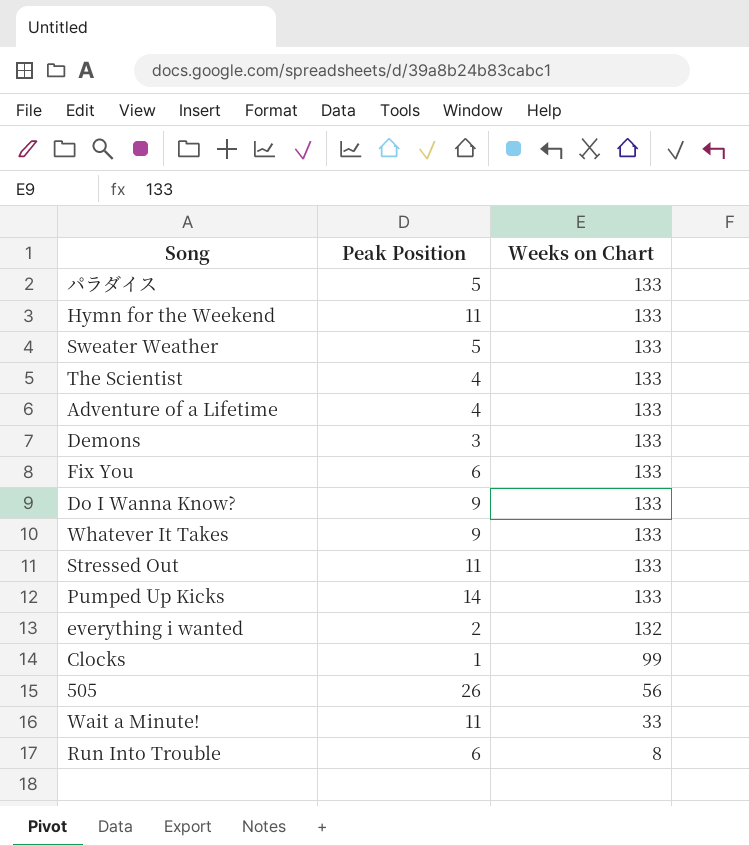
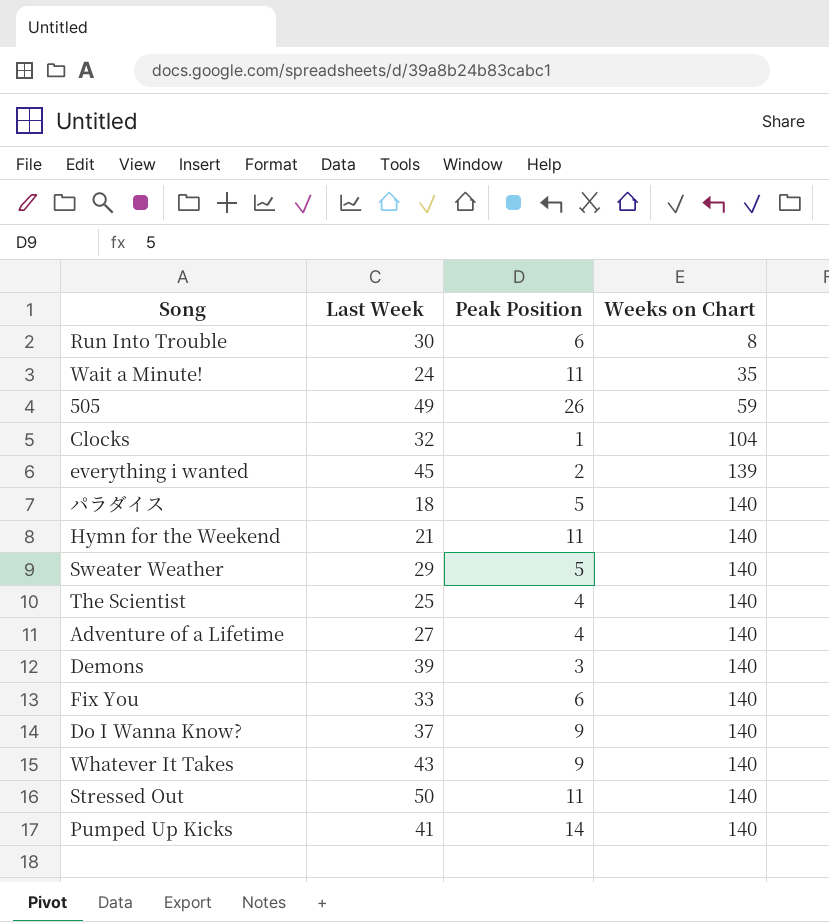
row order: Weeks on Chart descending -> Weeks on Chart ascending
column Last Week | position: none -> 2
Wait a Minute! | Weeks on Chart: 33 -> 35
505 | Weeks on Chart: 56 -> 59
Clocks | Weeks on Chart: 99 -> 104
everything i wanted | Weeks on Chart: 132 -> 139
パラダイス | Weeks on Chart: 133 -> 140
Hymn for the Weekend | Weeks on Chart: 133 -> 140
Sweater Weather | Weeks on Chart: 133 -> 140
The Scientist | Weeks on Chart: 133 -> 140
Adventure of a Lifetime | Weeks on Chart: 133 -> 140
Demons | Weeks on Chart: 133 -> 140
Fix You | Weeks on Chart: 133 -> 140
Do I Wanna Know? | Weeks on Chart: 133 -> 140
Whatever It Takes | Weeks on Chart: 133 -> 140
Stressed Out | Weeks on Chart: 133 -> 140
Pumped Up Kicks | Weeks on Chart: 133 -> 140

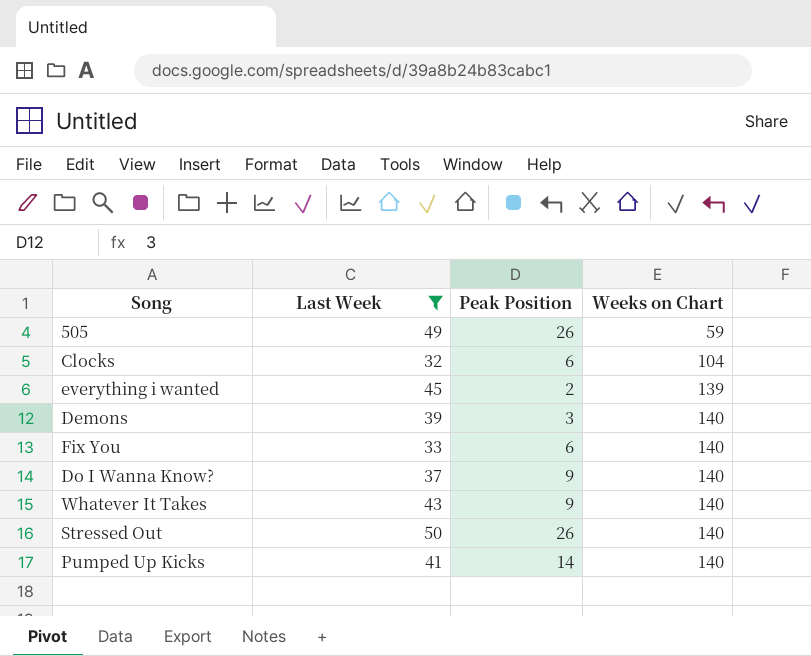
filter: none -> Last Week >= 32
Clocks | Peak Position: 1 -> 6
Stressed Out | Peak Position: 11 -> 26

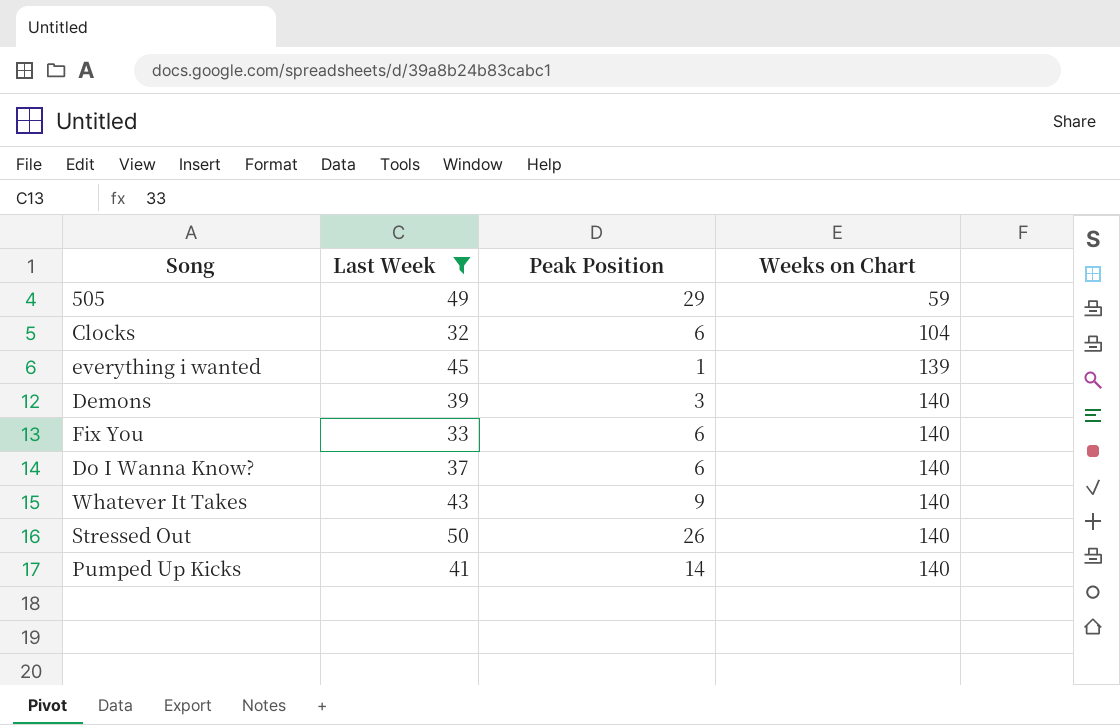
505 | Peak Position: 26 -> 29
everything i wanted | Peak Position: 2 -> 1
Do I Wanna Know? | Peak Position: 9 -> 6

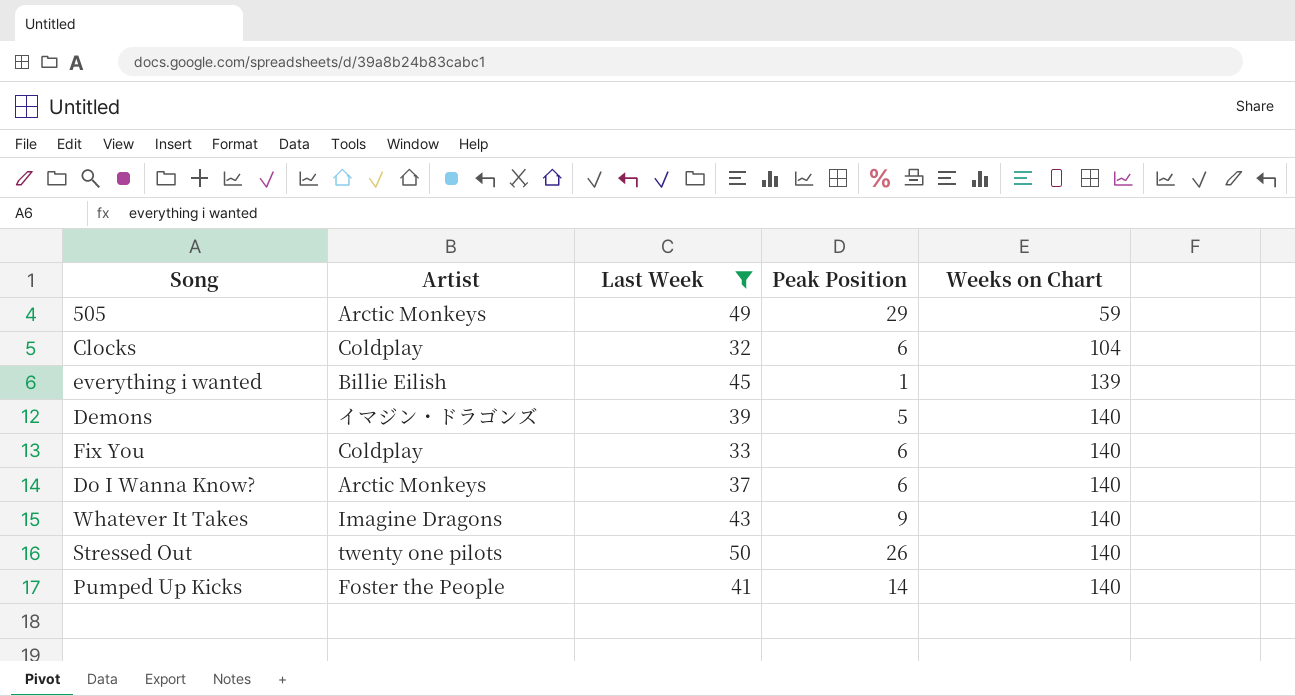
column Artist | position: none -> 2
Demons | Peak Position: 3 -> 5

